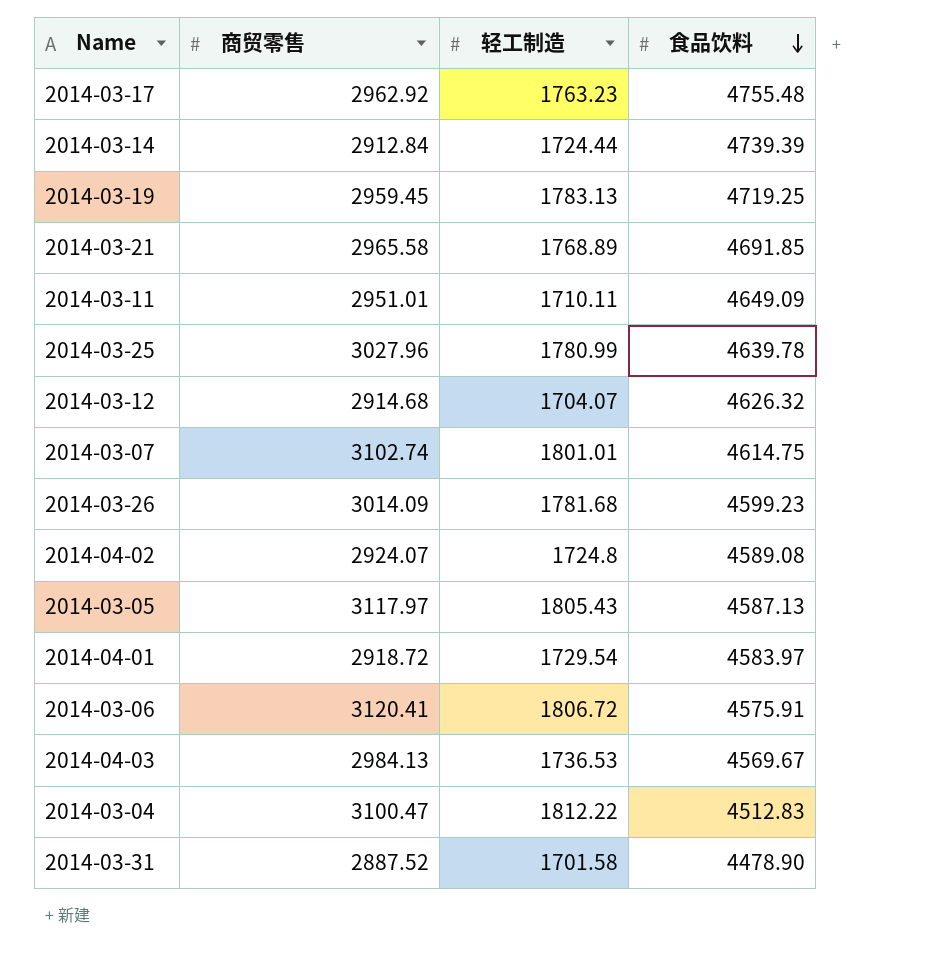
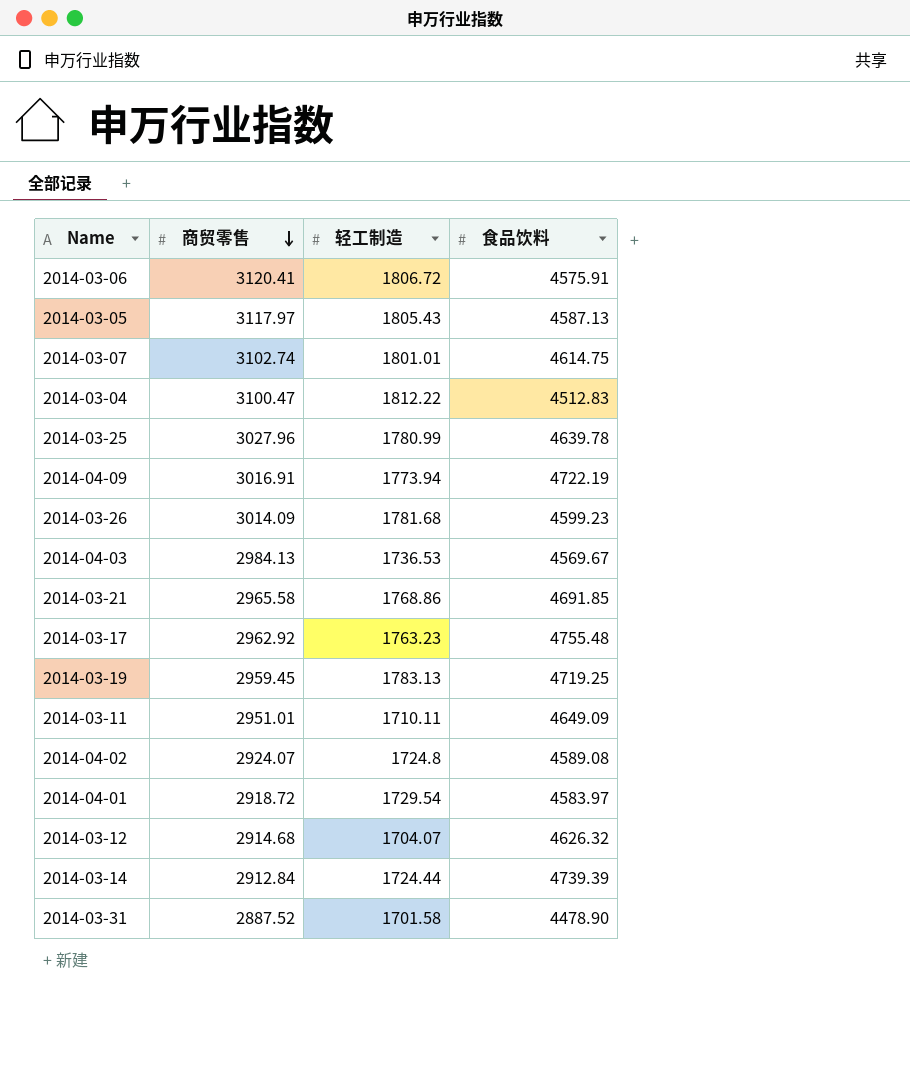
row order: 食品饮料 descending -> 商贸零售 descending
row 2014-04-09: none -> 3016.91 | 1773.94 | 4722.19
2014-03-21 | 轻工制造: 1768.89 -> 1768.86

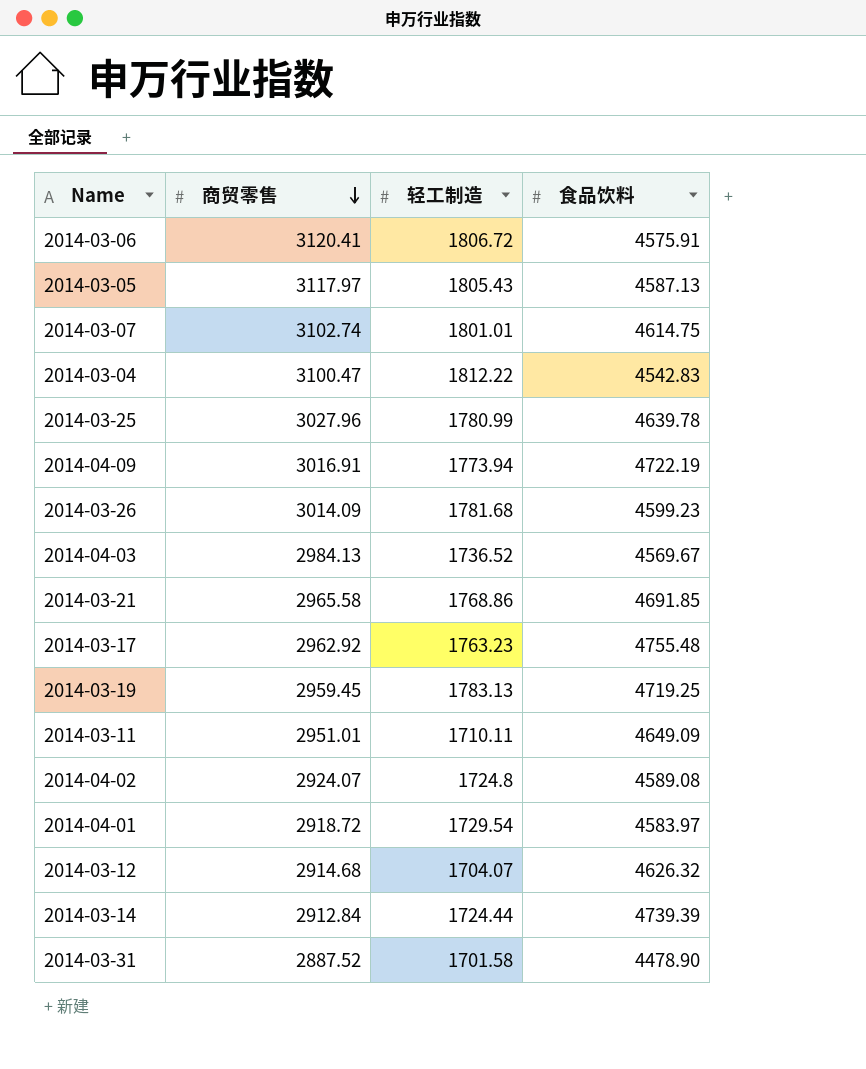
2014-03-04 | 食品饮料: 4512.83 -> 4542.83
2014-04-03 | 轻工制造: 1736.53 -> 1736.52

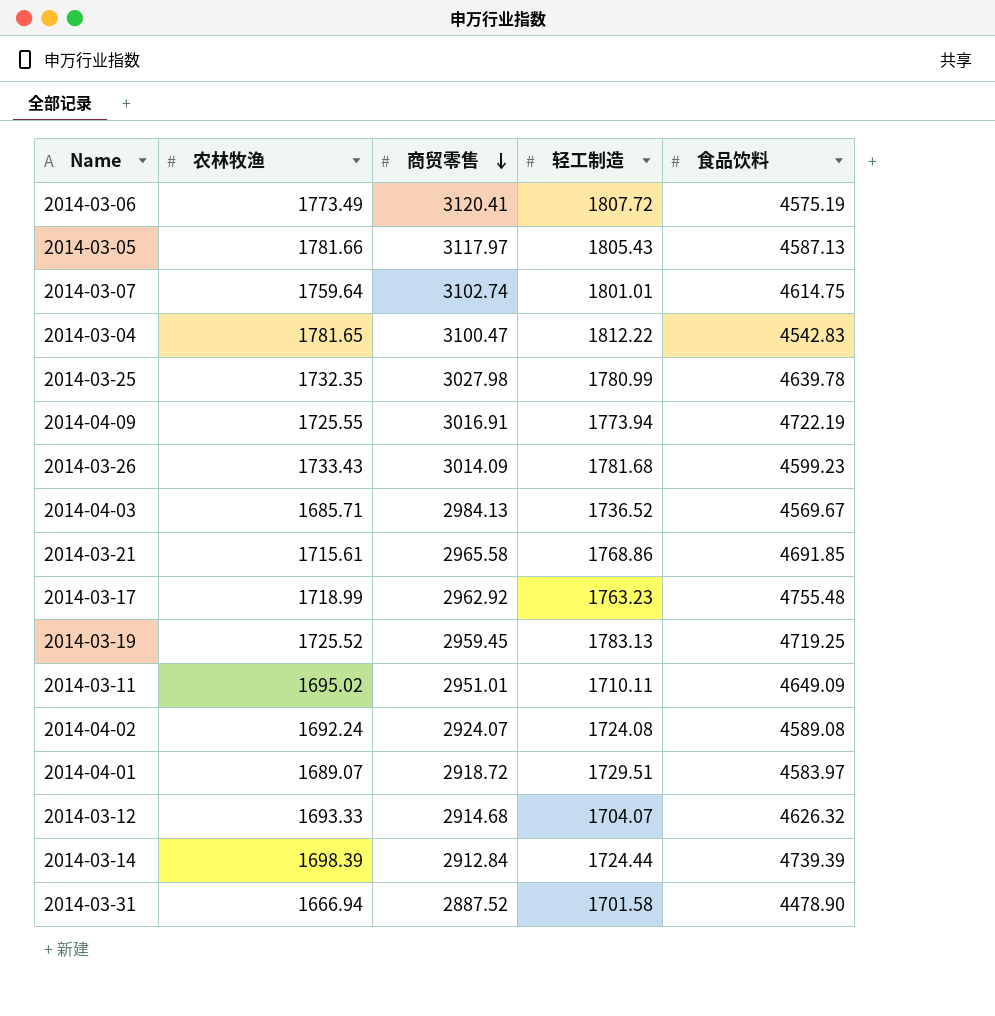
column 农林牧渔 | position: none -> 2
2014-03-06 | 轻工制造: 1806.72 -> 1807.72
2014-03-06 | 食品饮料: 4575.91 -> 4575.19
2014-03-25 | 商贸零售: 3027.96 -> 3027.98
2014-04-02 | 轻工制造: 1724.8 -> 1724.08
2014-04-01 | 轻工制造: 1729.54 -> 1729.51

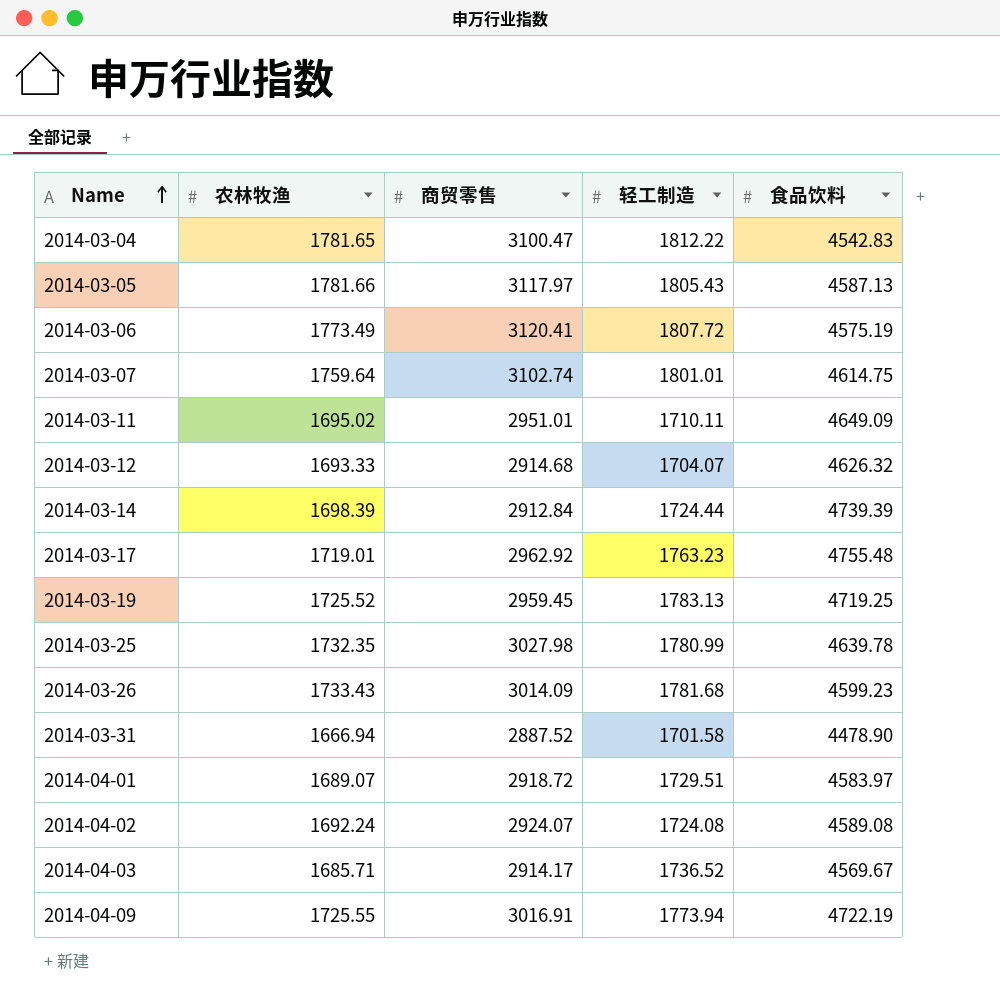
row order: 商贸零售 descending -> Name ascending
row 2014-03-21: 1715.61 | 2965.58 | 1768.86 | 4691.85 -> none
2014-03-17 | 农林牧渔: 1718.99 -> 1719.01
2014-04-03 | 商贸零售: 2984.13 -> 2914.17

